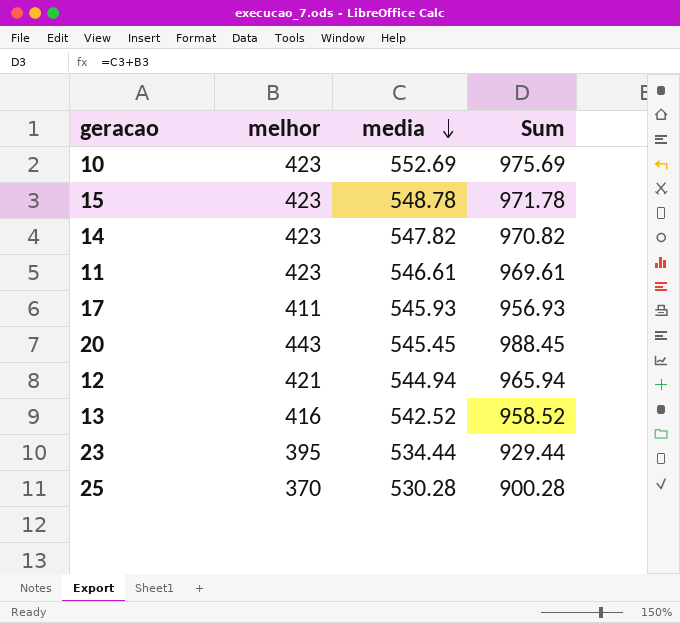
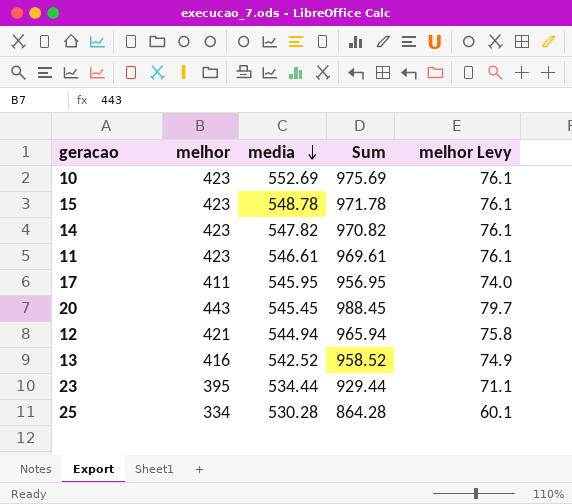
column melhor Levy | formula: none -> [melhor] * 0.18
17 | media: 545.93 -> 545.95
17 | Sum: 956.93 -> 956.95
25 | melhor: 370 -> 334
25 | Sum: 900.28 -> 864.28

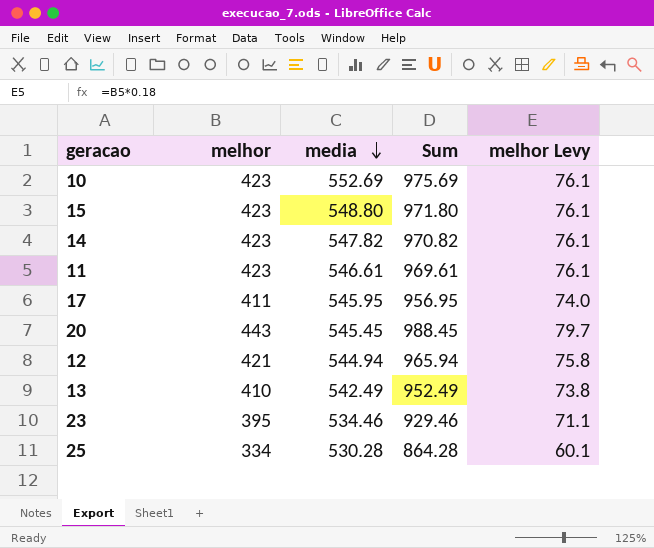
15 | media: 548.78 -> 548.80
15 | Sum: 971.78 -> 971.80
13 | melhor: 416 -> 410
13 | media: 542.52 -> 542.49
13 | Sum: 958.52 -> 952.49
13 | melhor Levy: 74.9 -> 73.8
23 | media: 534.44 -> 534.46
23 | Sum: 929.44 -> 929.46

